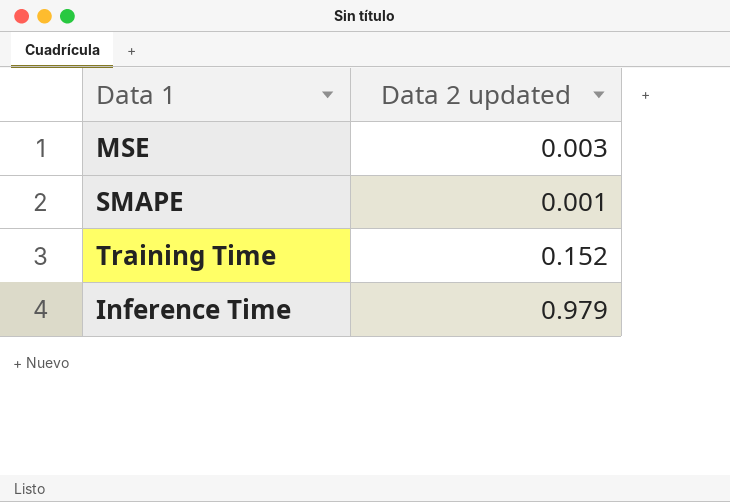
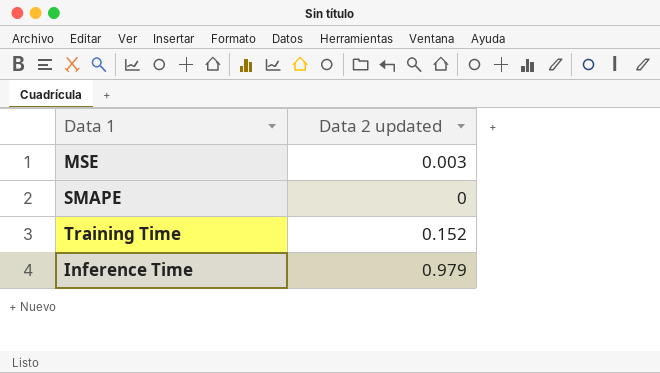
SMAPE | Data 2 updated: 0.001 -> 0

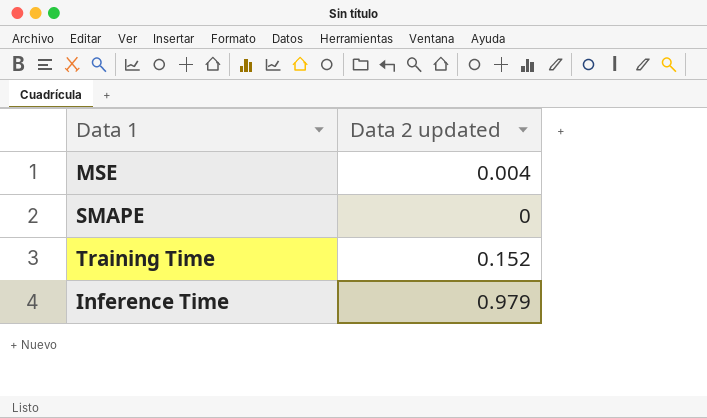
MSE | Data 2 updated: 0.003 -> 0.004

